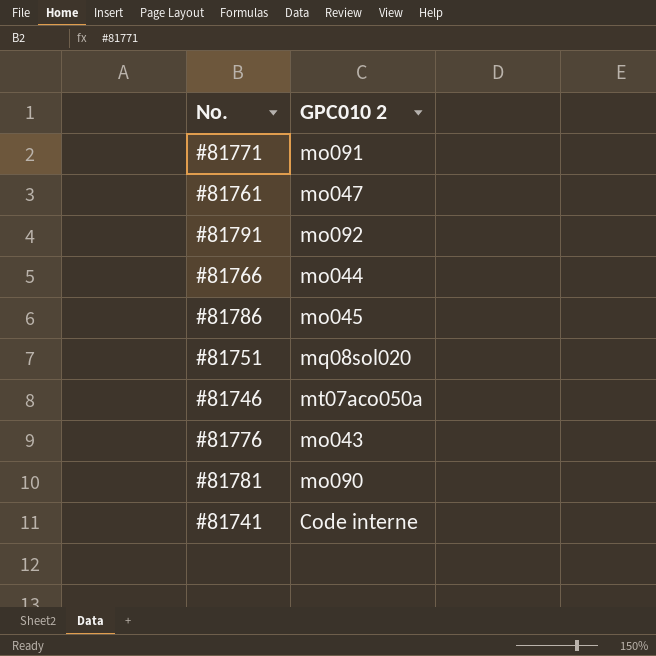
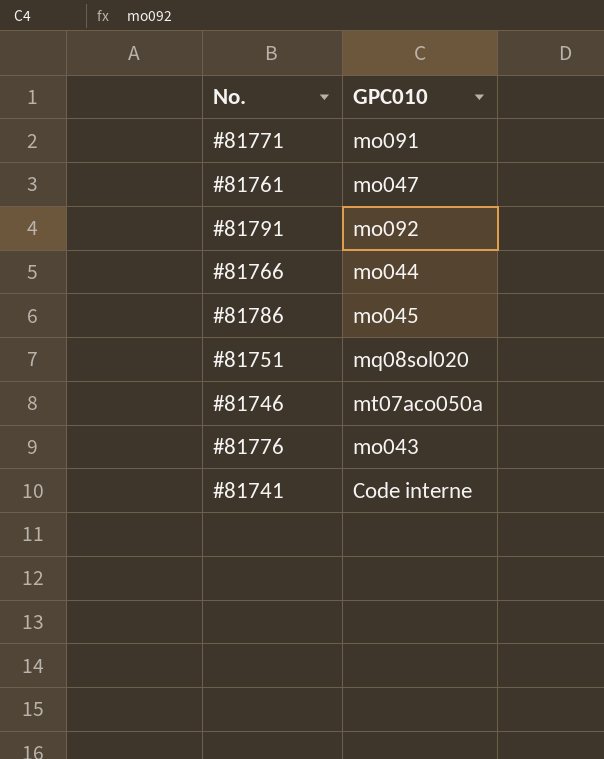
column name: GPC010 2 -> GPC010
row #81781: mo090 -> none

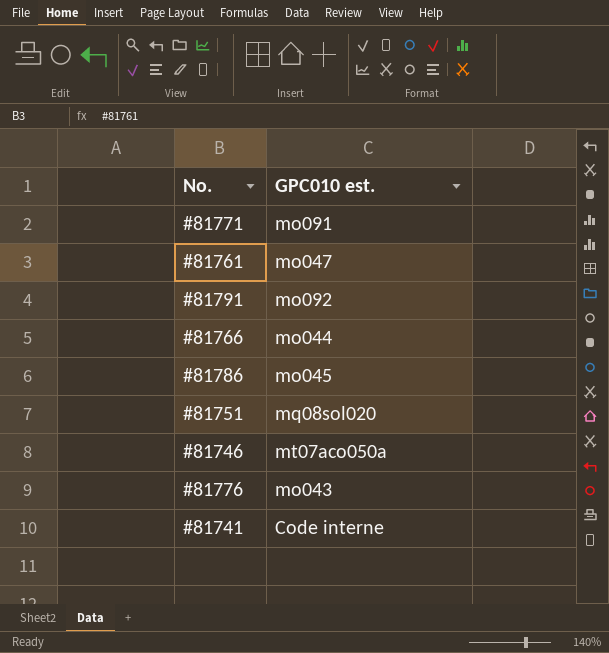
column name: GPC010 -> GPC010 est.

